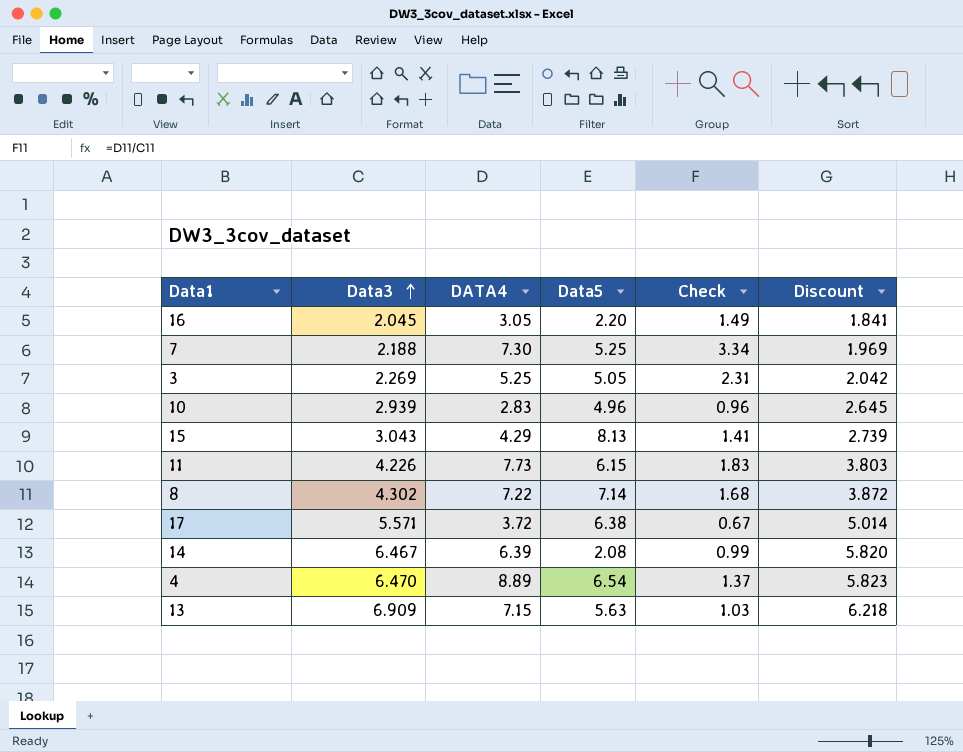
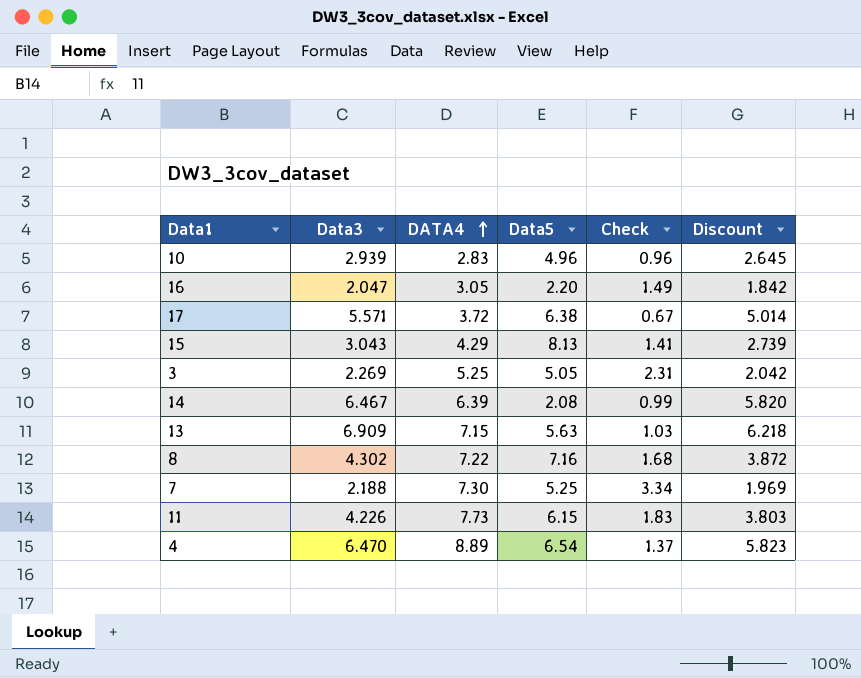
row order: Data3 ascending -> DATA4 ascending
16 | Data3: 2.045 -> 2.047
16 | Discount: 1.841 -> 1.842
8 | Data5: 7.14 -> 7.16

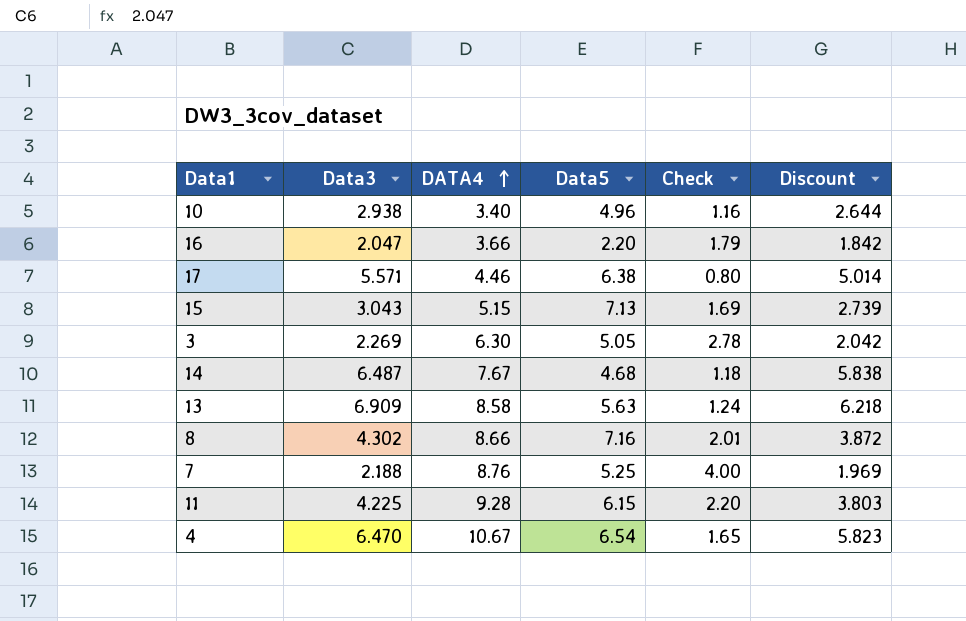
10 | Data3: 2.939 -> 2.938
10 | DATA4: 2.83 -> 3.40
10 | Check: 0.96 -> 1.16
10 | Discount: 2.645 -> 2.644
16 | DATA4: 3.05 -> 3.66
16 | Check: 1.49 -> 1.79
17 | DATA4: 3.72 -> 4.46
17 | Check: 0.67 -> 0.80
15 | DATA4: 4.29 -> 5.15
15 | Data5: 8.13 -> 7.13
15 | Check: 1.41 -> 1.69
3 | DATA4: 5.25 -> 6.30
3 | Check: 2.31 -> 2.78
14 | Data3: 6.467 -> 6.487
14 | DATA4: 6.39 -> 7.67
14 | Data5: 2.08 -> 4.68
14 | Check: 0.99 -> 1.18
14 | Discount: 5.820 -> 5.838
13 | DATA4: 7.15 -> 8.58
13 | Check: 1.03 -> 1.24
8 | DATA4: 7.22 -> 8.66
8 | Check: 1.68 -> 2.01
7 | DATA4: 7.30 -> 8.76
7 | Check: 3.34 -> 4.00
11 | Data3: 4.226 -> 4.225
11 | DATA4: 7.73 -> 9.28
11 | Check: 1.83 -> 2.20
4 | DATA4: 8.89 -> 10.67
4 | Check: 1.37 -> 1.65

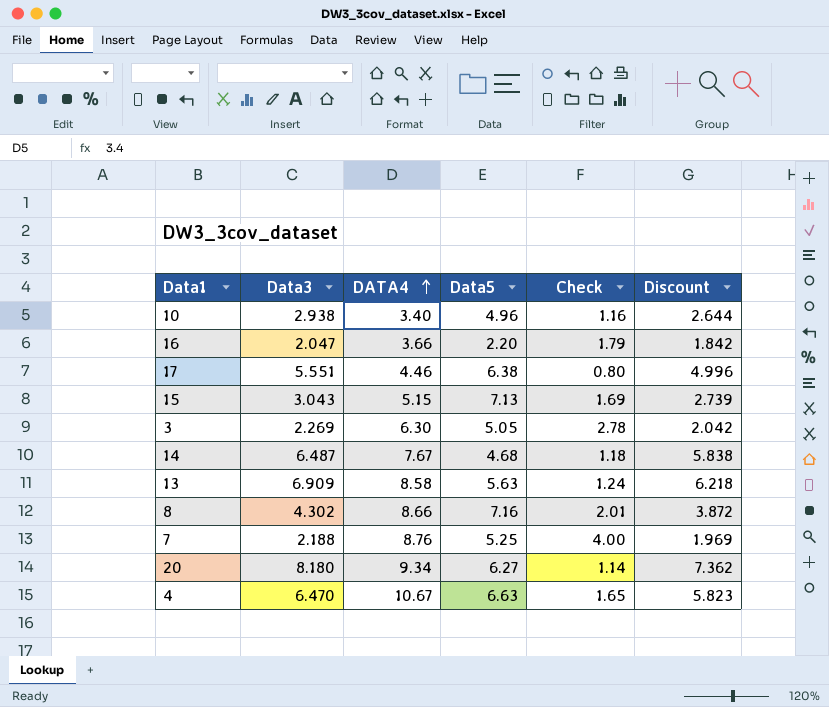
row 11: 4.225 | 9.28 | 6.15 | 2.20 | 3.803 -> none
17 | Data3: 5.571 -> 5.551
17 | Discount: 5.014 -> 4.996
row 20: none -> 8.180 | 9.34 | 6.27 | 1.14 | 7.362
4 | Data5: 6.54 -> 6.63

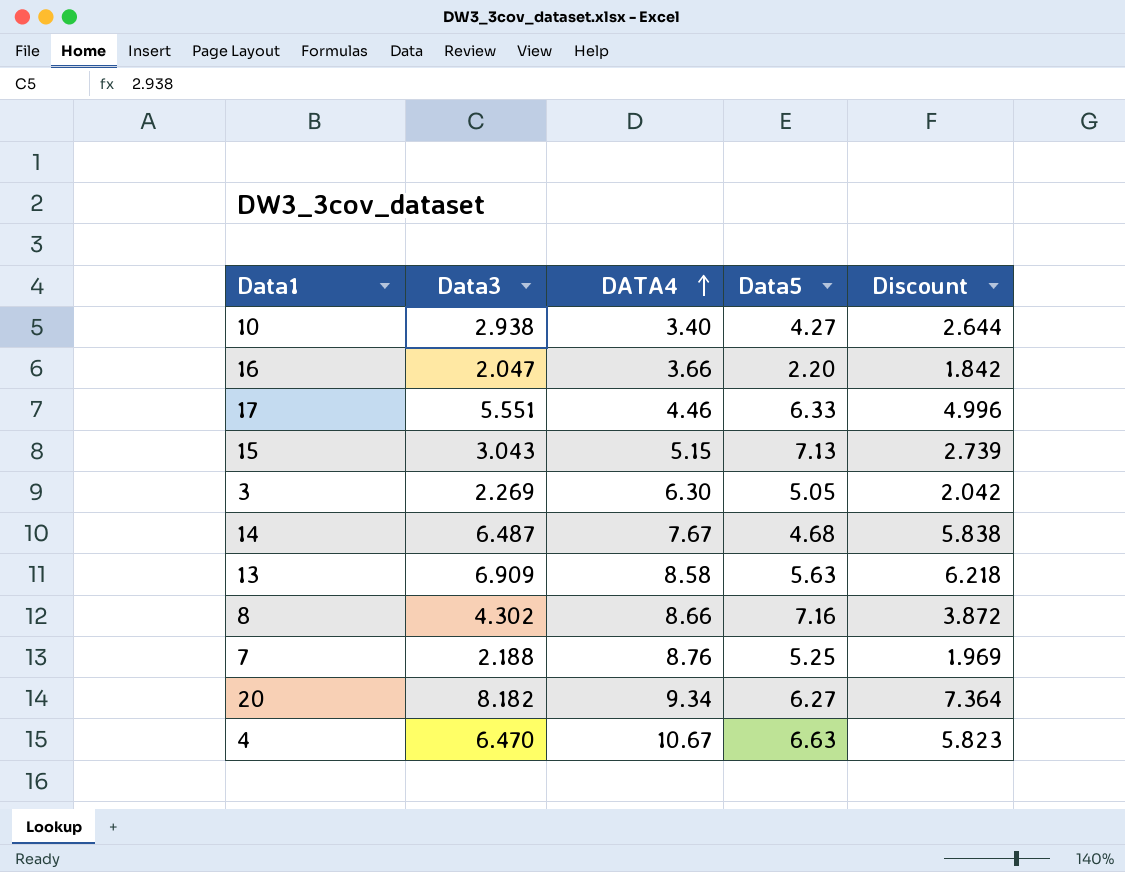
column Check | formula: [DATA4] / [Data3] -> none
10 | Data5: 4.96 -> 4.27
17 | Data5: 6.38 -> 6.33
20 | Data3: 8.180 -> 8.182
20 | Discount: 7.362 -> 7.364

